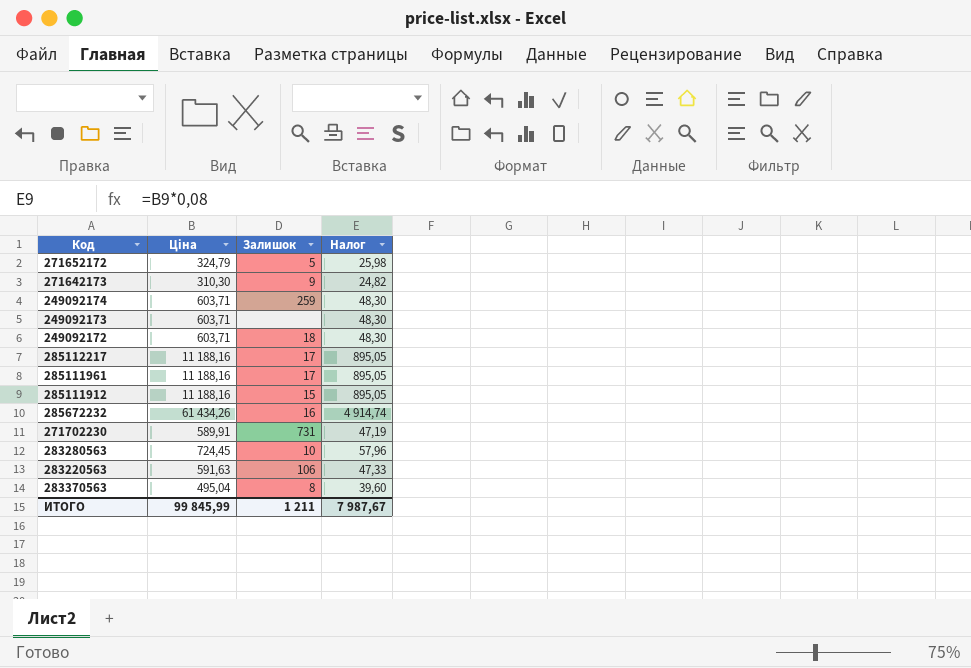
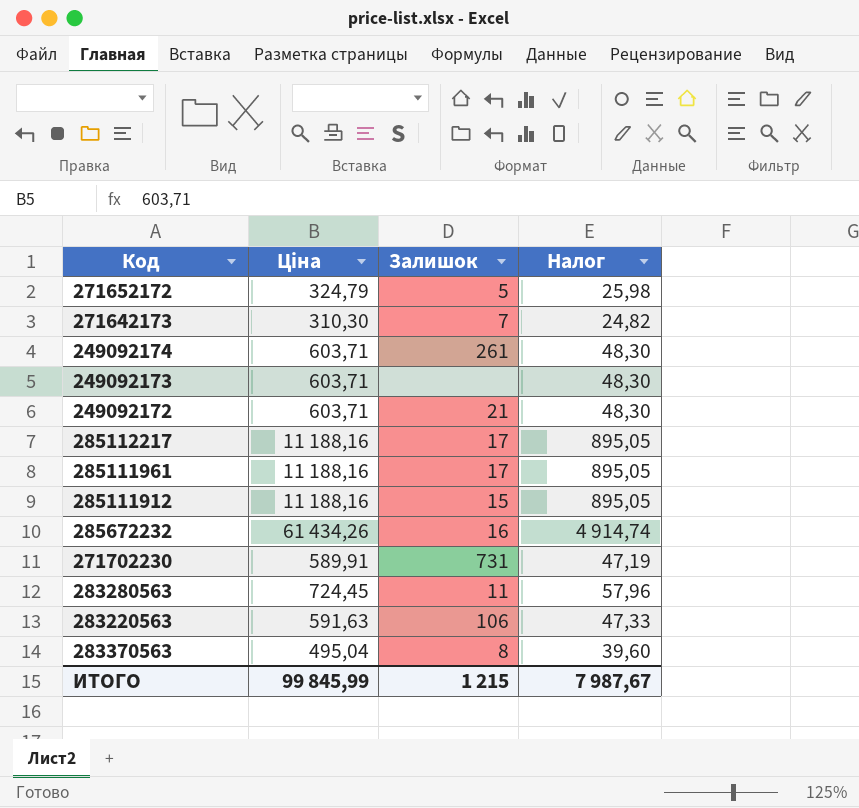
271642173 | Залишок: 9 -> 7
249092174 | Залишок: 259 -> 261
249092172 | Залишок: 18 -> 21
283280563 | Залишок: 10 -> 11
ИТОГО | Залишок: 1 211 -> 1 215

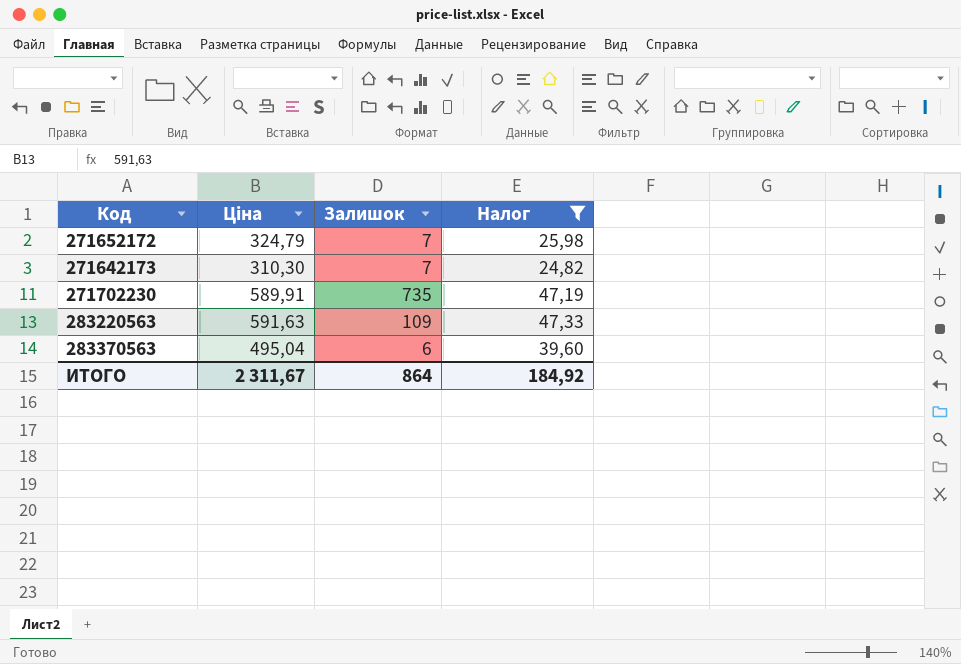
filter: none -> Налог <= 47,33
271652172 | Залишок: 5 -> 7
271702230 | Залишок: 731 -> 735
283220563 | Залишок: 106 -> 109
283370563 | Залишок: 8 -> 6
ИТОГО | Ціна: 99 845,99 -> 2 311,67
ИТОГО | Залишок: 1 215 -> 864
ИТОГО | Налог: 7 987,67 -> 184,92

